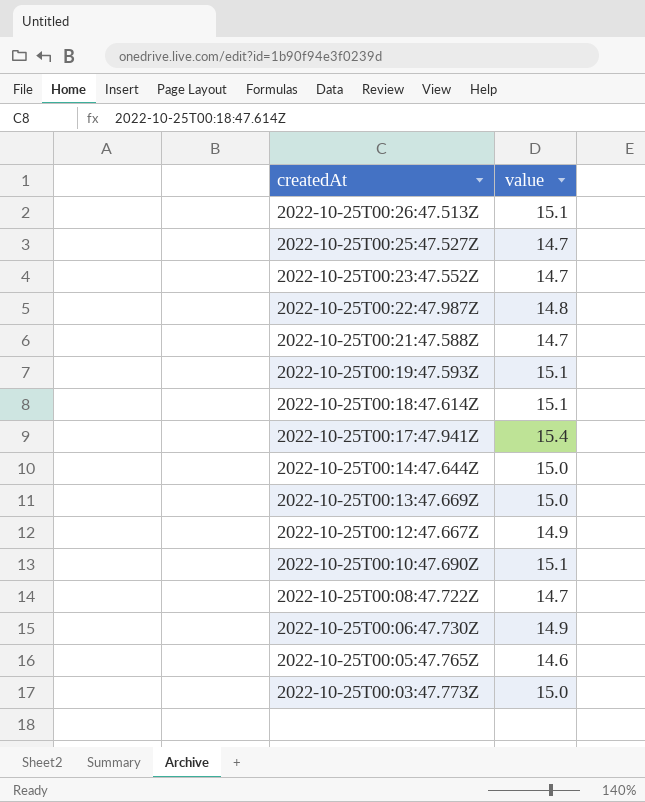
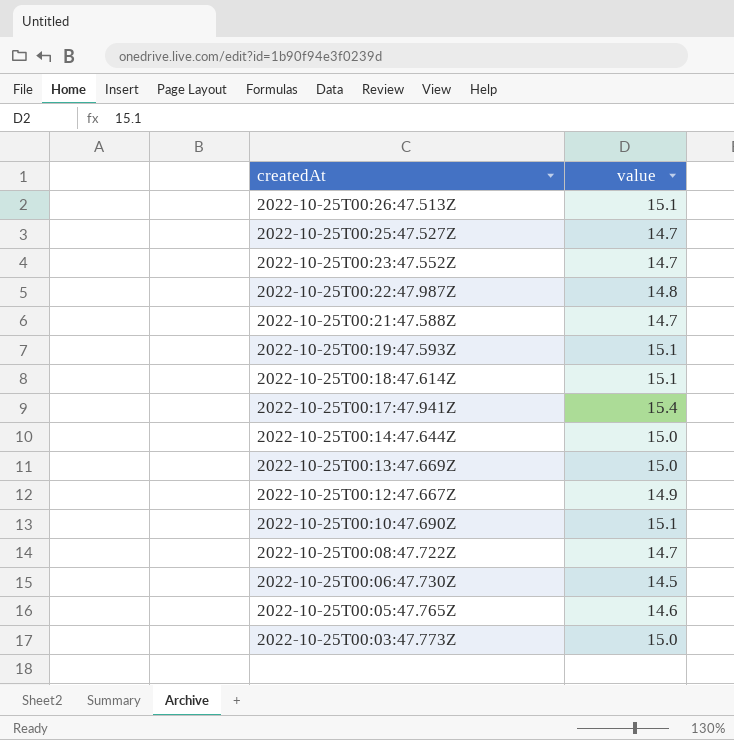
2022-10-25T00:06:47.730Z | value: 14.9 -> 14.5

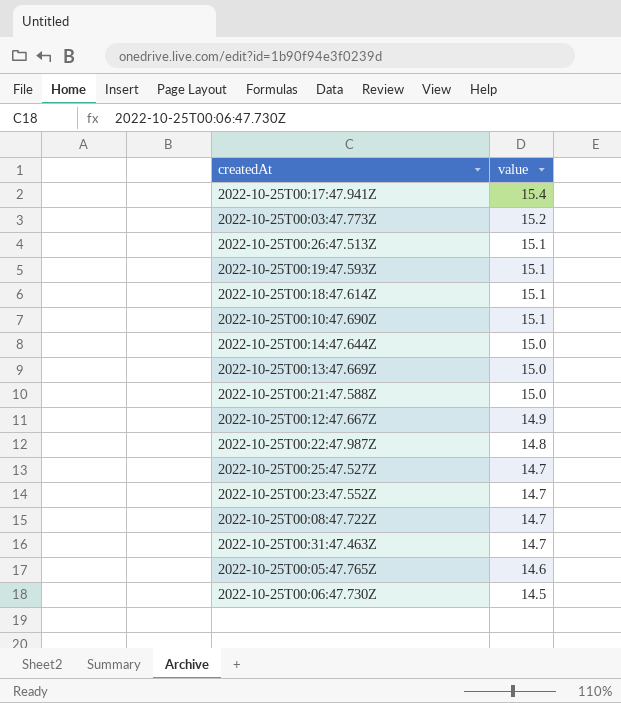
row order: createdAt descending -> value descending
2022-10-25T00:03:47.773Z | value: 15.0 -> 15.2
2022-10-25T00:21:47.588Z | value: 14.7 -> 15.0
row 2022-10-25T00:31:47.463Z: none -> 14.7

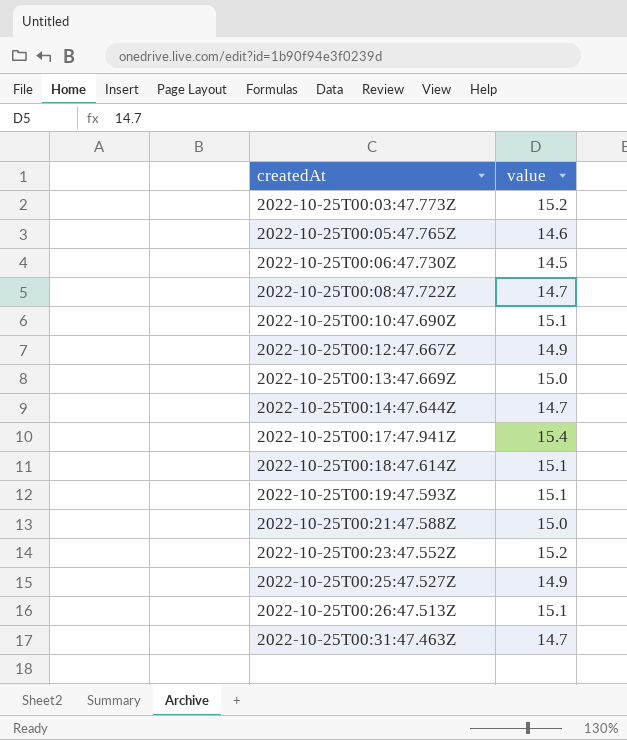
row order: value descending -> createdAt ascending
row 2022-10-25T00:22:47.987Z: 14.8 -> none
2022-10-25T00:14:47.644Z | value: 15.0 -> 14.7
2022-10-25T00:23:47.552Z | value: 14.7 -> 15.2
2022-10-25T00:25:47.527Z | value: 14.7 -> 14.9

